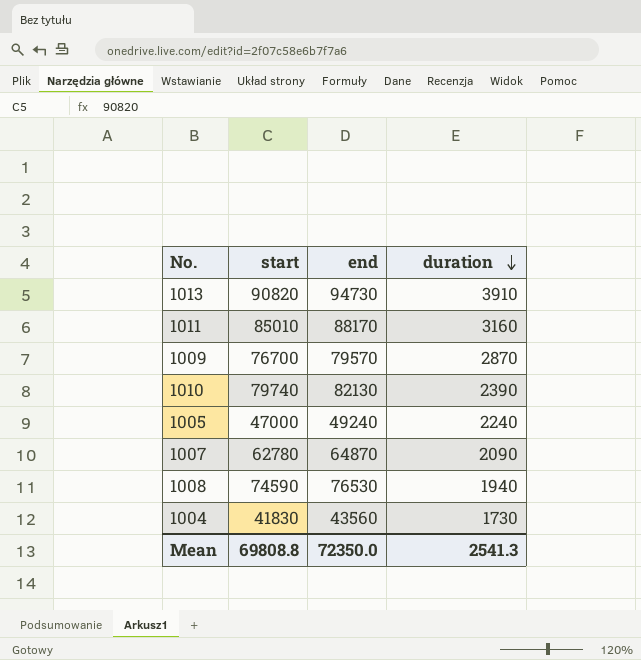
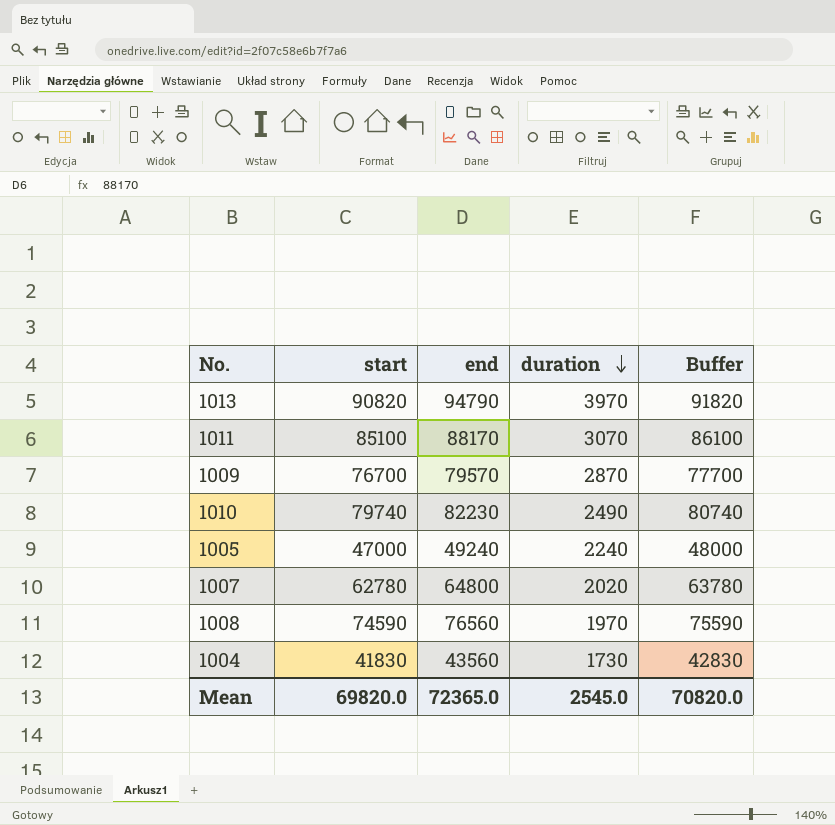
column Buffer | formula: none -> [start] + 1000
1013 | end: 94730 -> 94790
1013 | duration: 3910 -> 3970
1011 | start: 85010 -> 85100
1011 | duration: 3160 -> 3070
1010 | end: 82130 -> 82230
1010 | duration: 2390 -> 2490
1007 | end: 64870 -> 64800
1007 | duration: 2090 -> 2020
1008 | end: 76530 -> 76560
1008 | duration: 1940 -> 1970
Mean | start: 69808.8 -> 69820.0
Mean | end: 72350.0 -> 72365.0
Mean | duration: 2541.3 -> 2545.0

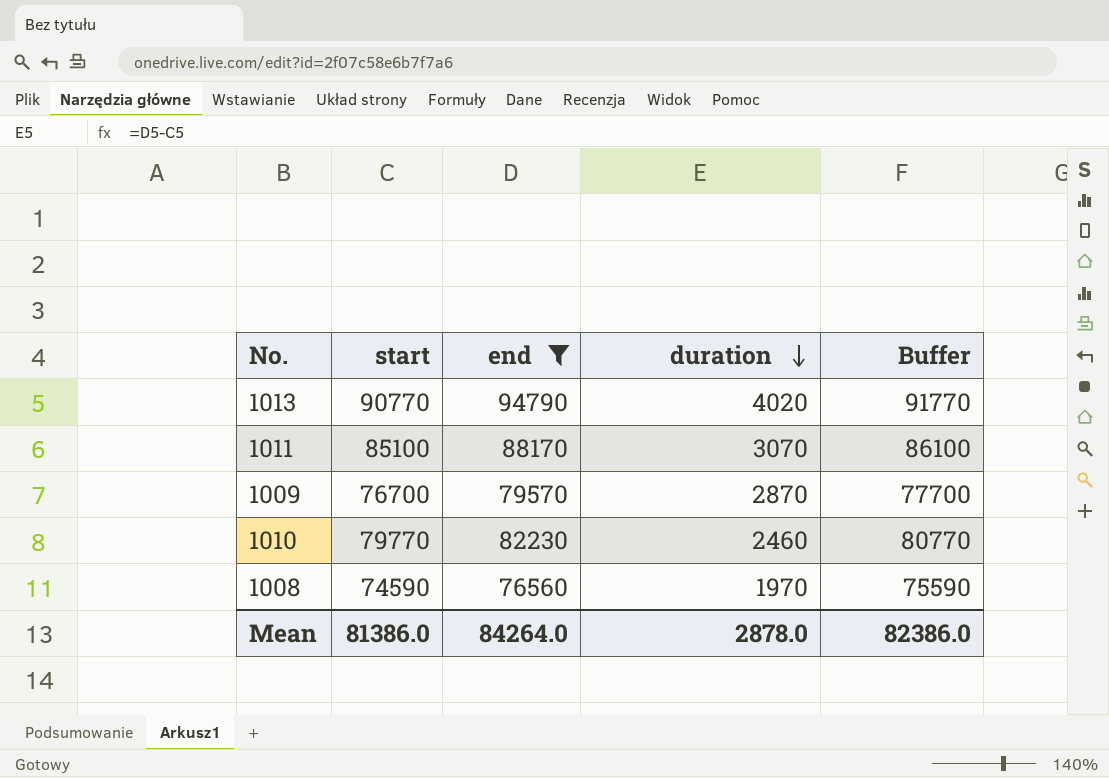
filter: none -> end >= 76560
1013 | start: 90820 -> 90770
1013 | duration: 3970 -> 4020
1013 | Buffer: 91820 -> 91770
1010 | start: 79740 -> 79770
1010 | duration: 2490 -> 2460
1010 | Buffer: 80740 -> 80770
Mean | start: 69820.0 -> 81386.0
Mean | end: 72365.0 -> 84264.0
Mean | duration: 2545.0 -> 2878.0
Mean | Buffer: 70820.0 -> 82386.0

